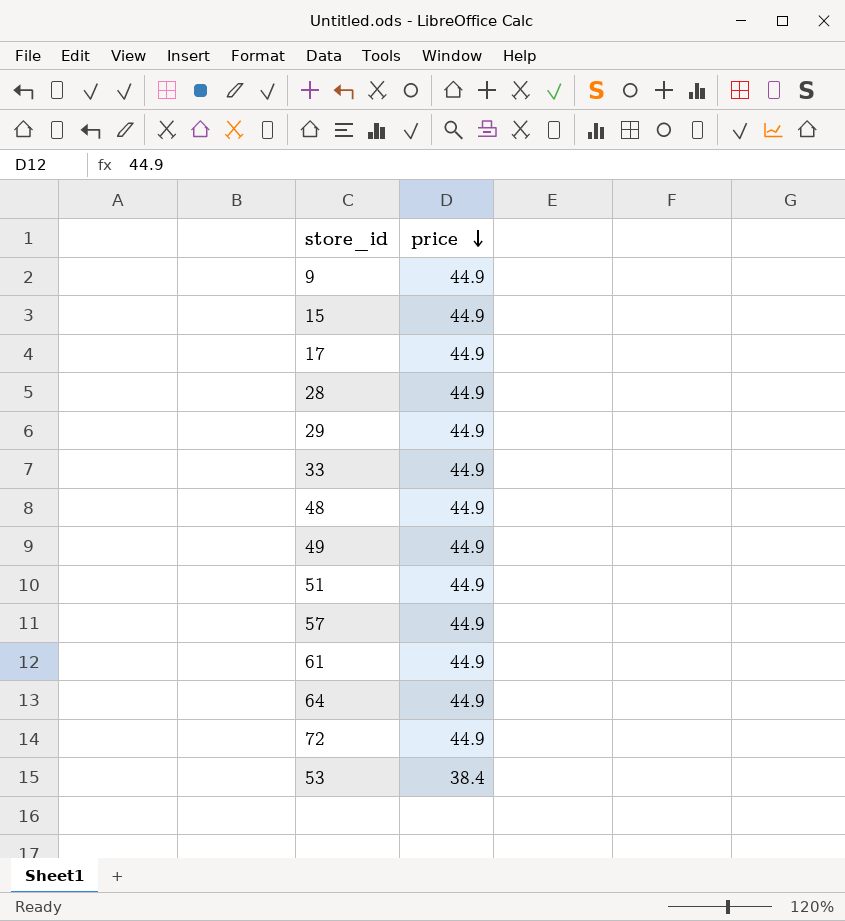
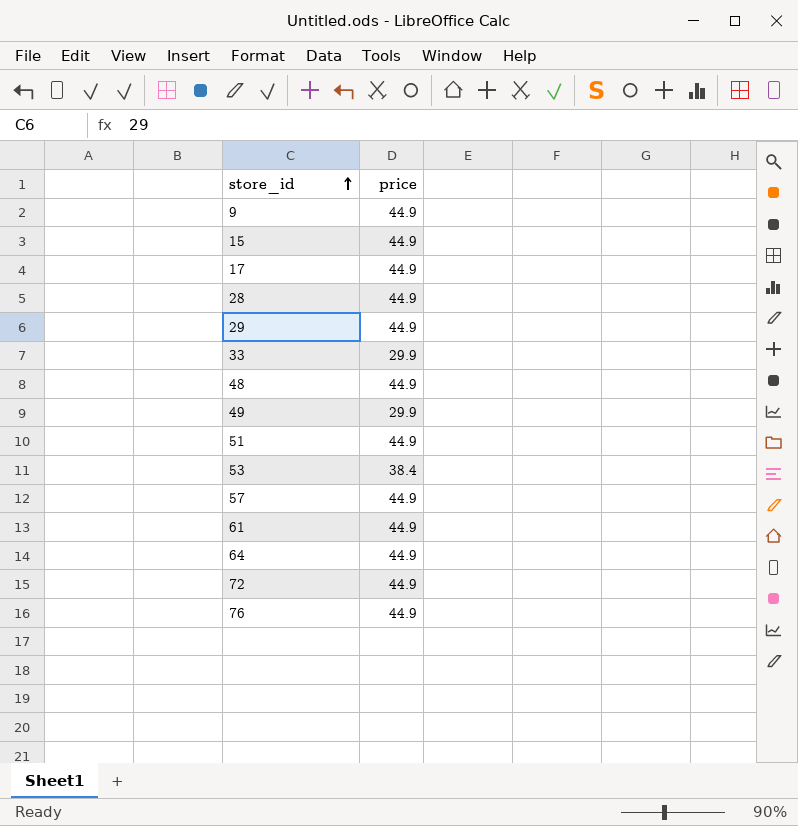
row order: price descending -> store_id ascending
33 | price: 44.9 -> 29.9
49 | price: 44.9 -> 29.9
row 76: none -> 44.9

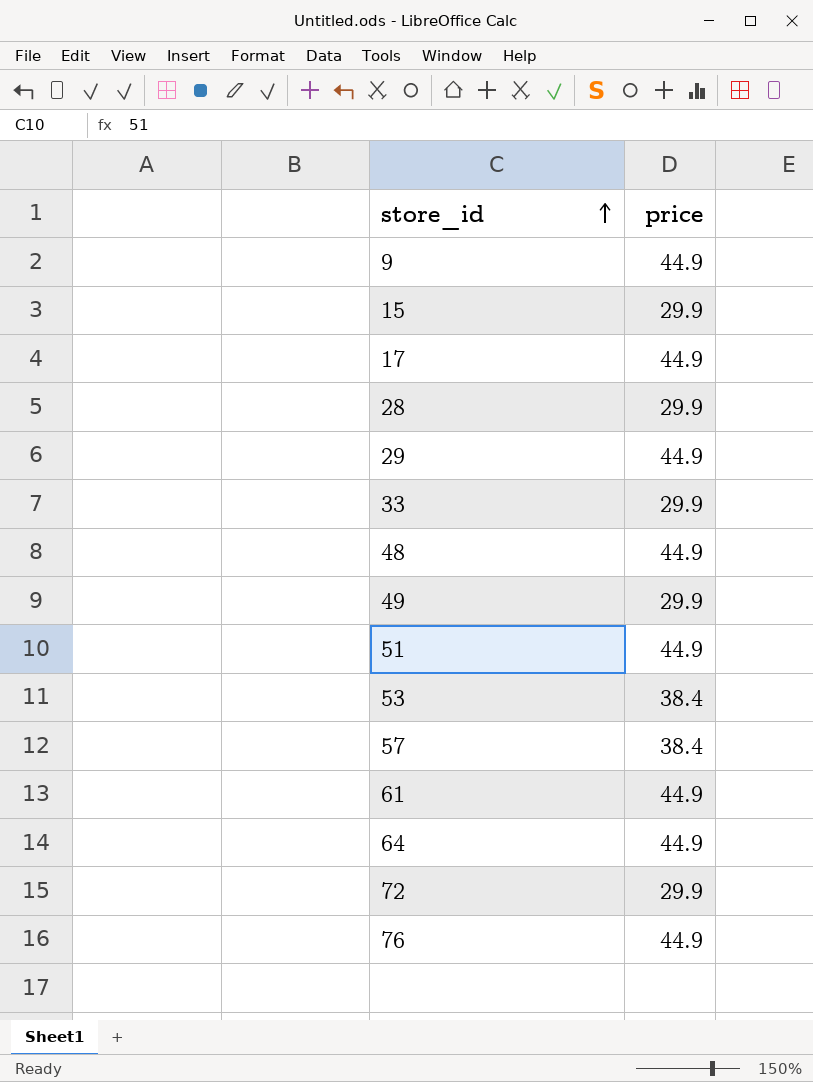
15 | price: 44.9 -> 29.9
28 | price: 44.9 -> 29.9
57 | price: 44.9 -> 38.4
72 | price: 44.9 -> 29.9

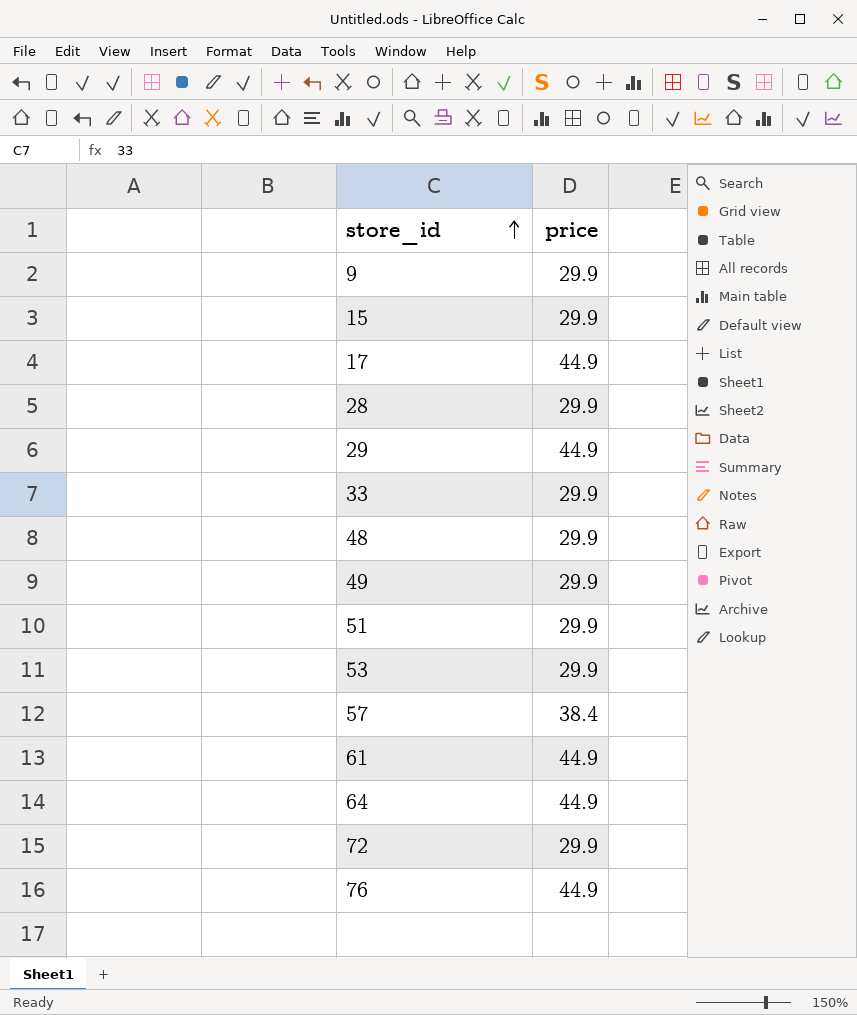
9 | price: 44.9 -> 29.9
48 | price: 44.9 -> 29.9
51 | price: 44.9 -> 29.9
53 | price: 38.4 -> 29.9

